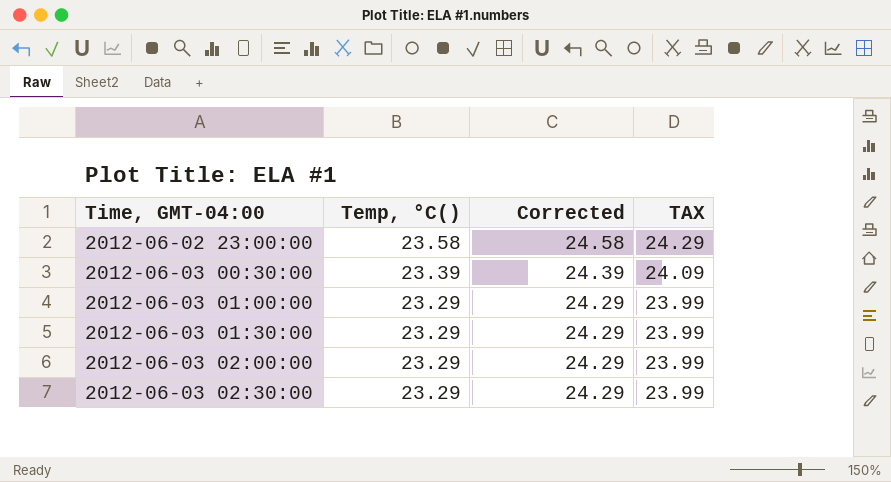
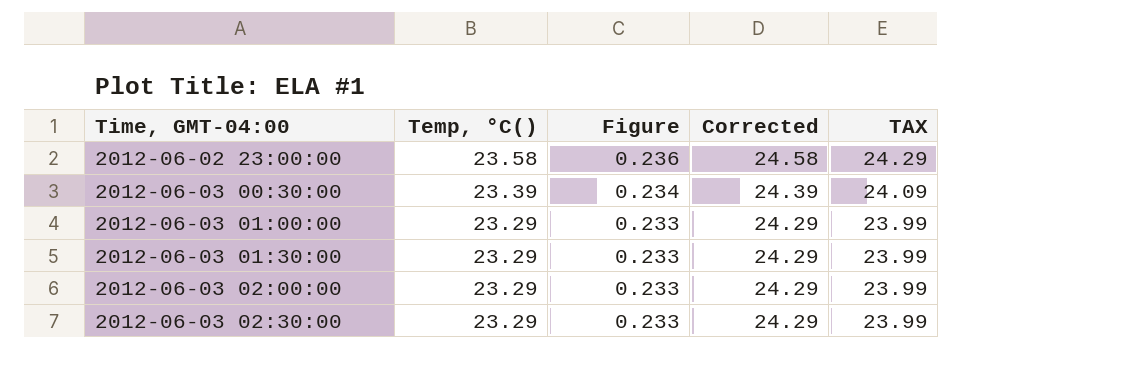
column Figure | formula: none -> [Temp, °C()] * 0.01

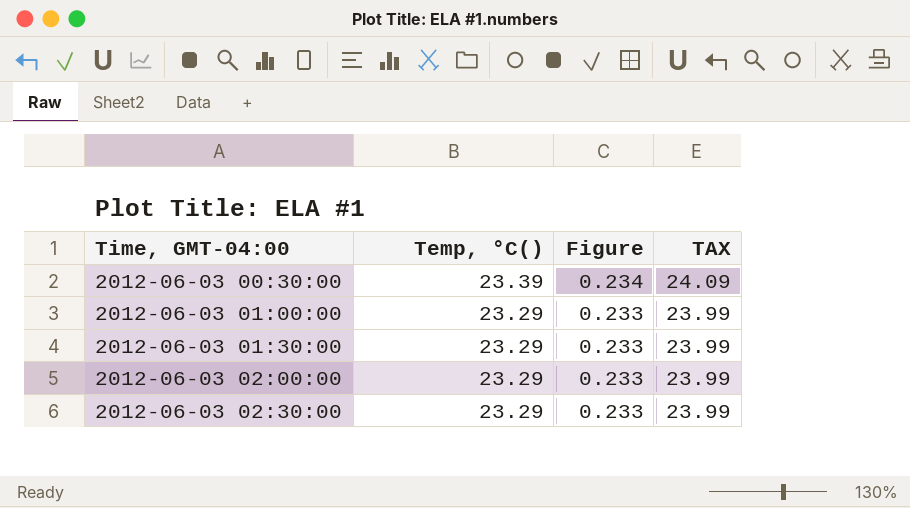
column Corrected | formula: [Temp, °C()] + 1 -> none
row 2012-06-02 23:00:00: 23.58 | 0.236 | 24.58 | 24.29 -> none

